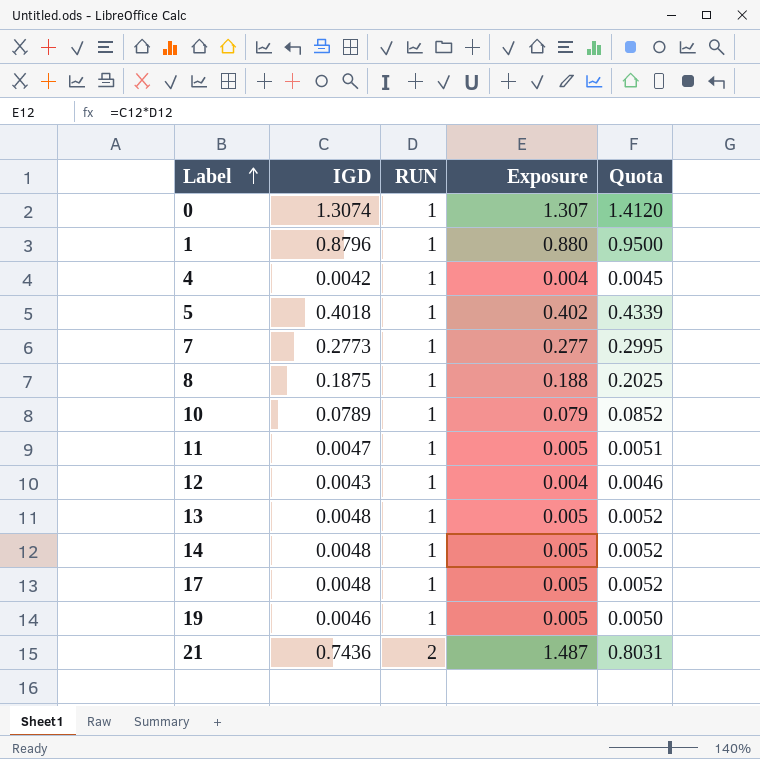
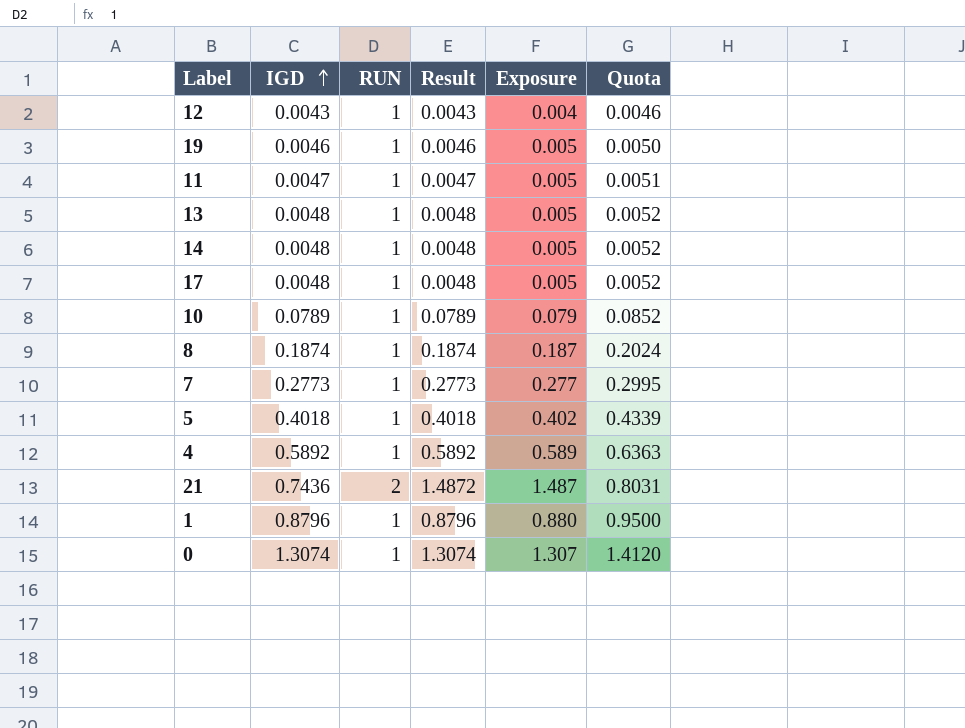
row order: Label ascending -> IGD ascending
column Result | formula: none -> [IGD] * [RUN]
8 | IGD: 0.1875 -> 0.1874
8 | Exposure: 0.188 -> 0.187
8 | Quota: 0.2025 -> 0.2024
4 | IGD: 0.0042 -> 0.5892
4 | Exposure: 0.004 -> 0.589
4 | Quota: 0.0045 -> 0.6363

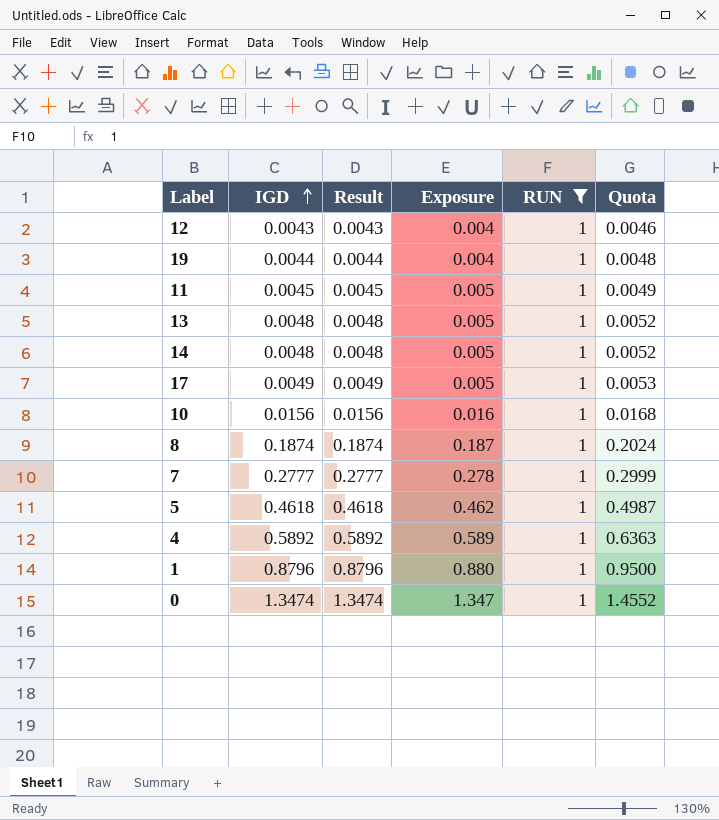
filter: none -> RUN = 1
column RUN | position: 3 -> 5
19 | IGD: 0.0046 -> 0.0044
19 | Result: 0.0046 -> 0.0044
19 | Exposure: 0.005 -> 0.004
19 | Quota: 0.0050 -> 0.0048
11 | IGD: 0.0047 -> 0.0045
11 | Result: 0.0047 -> 0.0045
11 | Quota: 0.0051 -> 0.0049
17 | IGD: 0.0048 -> 0.0049
17 | Result: 0.0048 -> 0.0049
17 | Quota: 0.0052 -> 0.0053
10 | IGD: 0.0789 -> 0.0156
10 | Result: 0.0789 -> 0.0156
10 | Exposure: 0.079 -> 0.016
10 | Quota: 0.0852 -> 0.0168
7 | IGD: 0.2773 -> 0.2777
7 | Result: 0.2773 -> 0.2777
7 | Exposure: 0.277 -> 0.278
7 | Quota: 0.2995 -> 0.2999
5 | IGD: 0.4018 -> 0.4618
5 | Result: 0.4018 -> 0.4618
5 | Exposure: 0.402 -> 0.462
5 | Quota: 0.4339 -> 0.4987
0 | IGD: 1.3074 -> 1.3474
0 | Result: 1.3074 -> 1.3474
0 | Exposure: 1.307 -> 1.347
0 | Quota: 1.4120 -> 1.4552

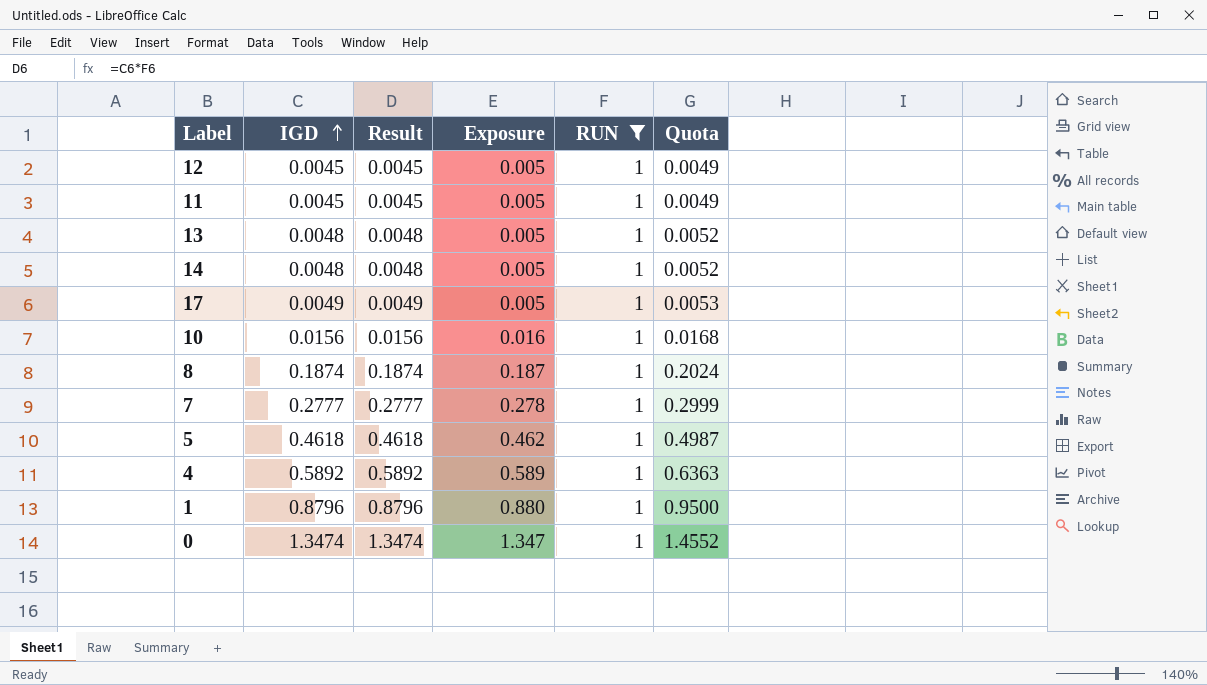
row 19: 0.0044 | 0.0044 | 0.004 | 1 | 0.0048 -> none
12 | IGD: 0.0043 -> 0.0045
12 | Result: 0.0043 -> 0.0045
12 | Exposure: 0.004 -> 0.005
12 | Quota: 0.0046 -> 0.0049

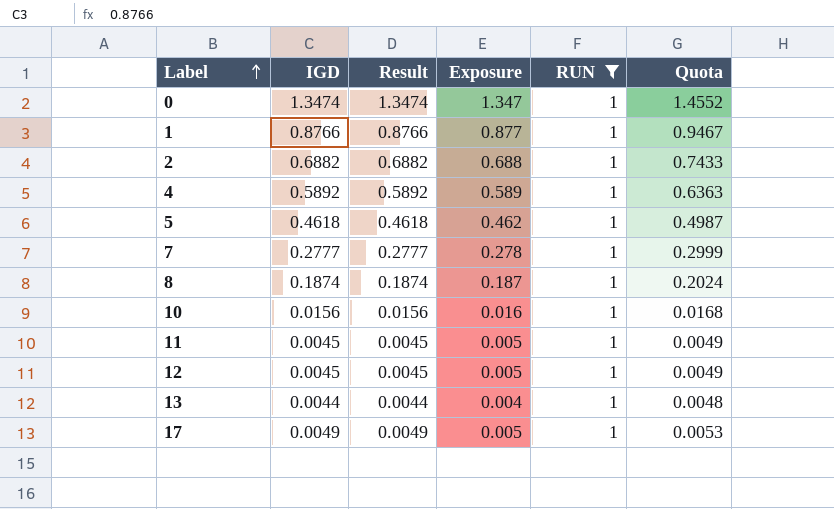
row order: IGD ascending -> Label ascending
row 14: 0.0048 | 0.0048 | 0.005 | 1 | 0.0052 -> none
1 | IGD: 0.8796 -> 0.8766
1 | Result: 0.8796 -> 0.8766
1 | Exposure: 0.880 -> 0.877
1 | Quota: 0.9500 -> 0.9467
row 2: none -> 0.6882 | 0.6882 | 0.688 | 1 | 0.7433
13 | IGD: 0.0048 -> 0.0044
13 | Result: 0.0048 -> 0.0044
13 | Exposure: 0.005 -> 0.004
13 | Quota: 0.0052 -> 0.0048

